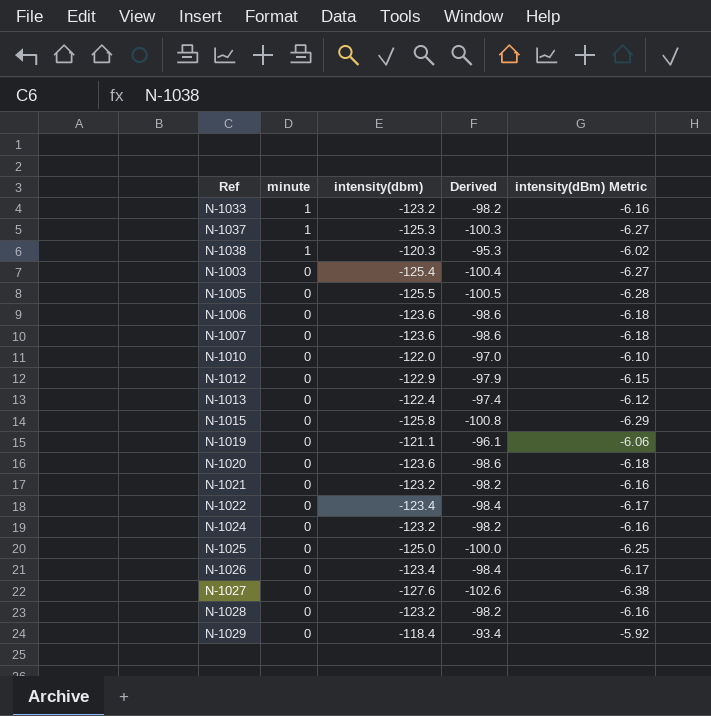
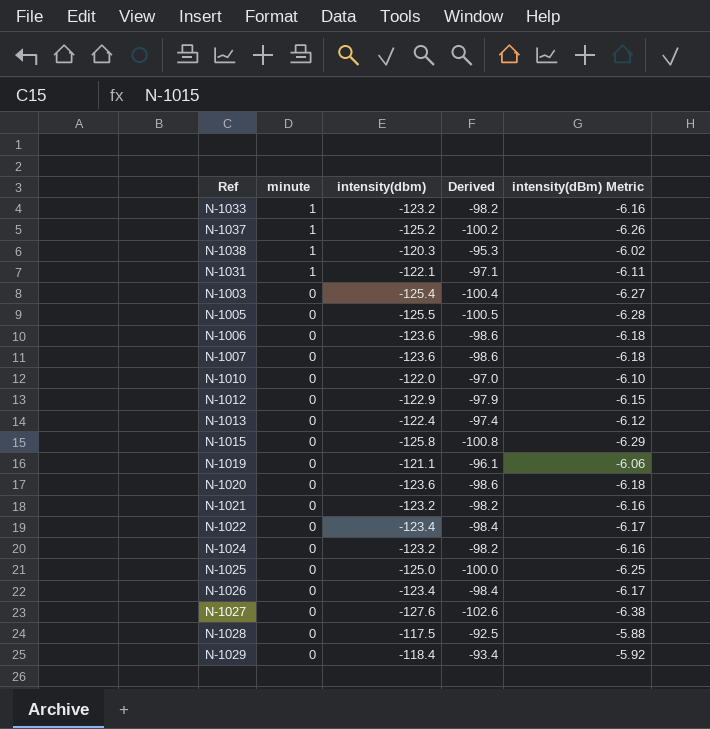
N-1037 | intensity(dbm): -125.3 -> -125.2
N-1037 | Derived: -100.3 -> -100.2
N-1037 | intensity(dBm) Metric: -6.27 -> -6.26
row N-1031: none -> 1 | -122.1 | -97.1 | -6.11
N-1028 | intensity(dbm): -123.2 -> -117.5
N-1028 | Derived: -98.2 -> -92.5
N-1028 | intensity(dBm) Metric: -6.16 -> -5.88

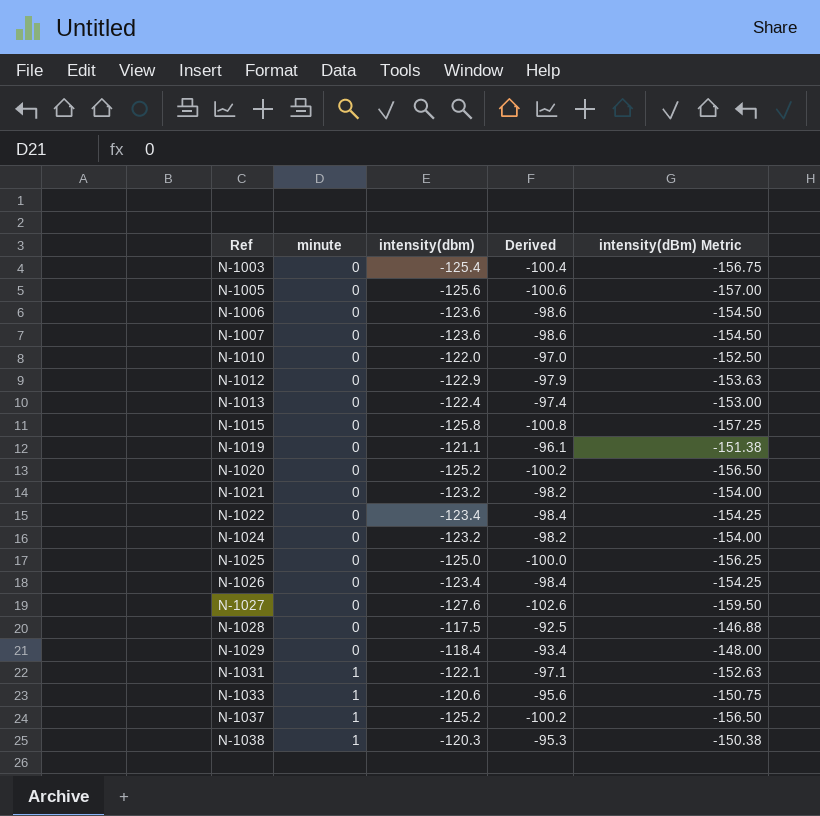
row order: minute descending -> Ref ascending
column intensity(dBm) Metric | formula: [intensity(dbm)] * 0.05 -> [intensity(dbm)] * 1.25
N-1005 | intensity(dbm): -125.5 -> -125.6
N-1005 | Derived: -100.5 -> -100.6
N-1020 | intensity(dbm): -123.6 -> -125.2
N-1020 | Derived: -98.6 -> -100.2
N-1033 | intensity(dbm): -123.2 -> -120.6
N-1033 | Derived: -98.2 -> -95.6

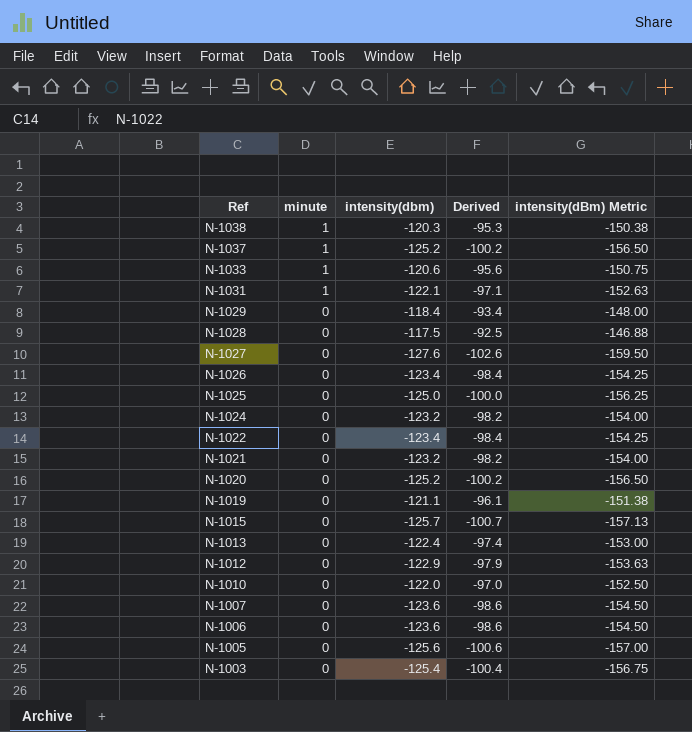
row order: Ref ascending -> Ref descending
N-1015 | intensity(dbm): -125.8 -> -125.7
N-1015 | Derived: -100.8 -> -100.7
N-1015 | intensity(dBm) Metric: -157.25 -> -157.13

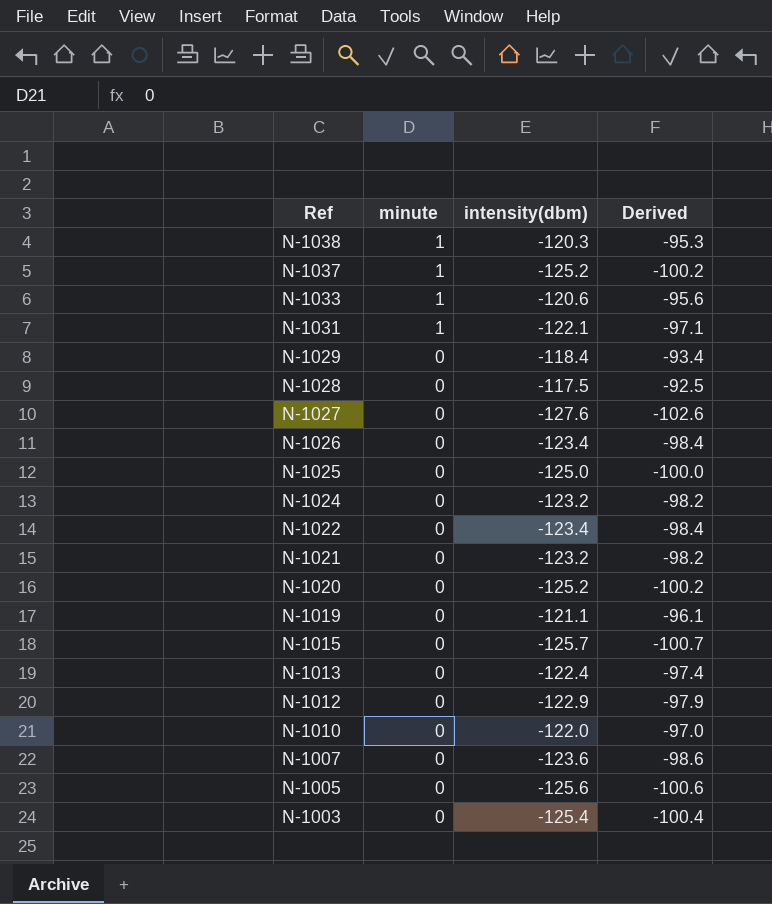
column intensity(dBm) Metric | formula: [intensity(dbm)] * 1.25 -> none
row N-1006: 0 | -123.6 | -98.6 | -154.50 -> none

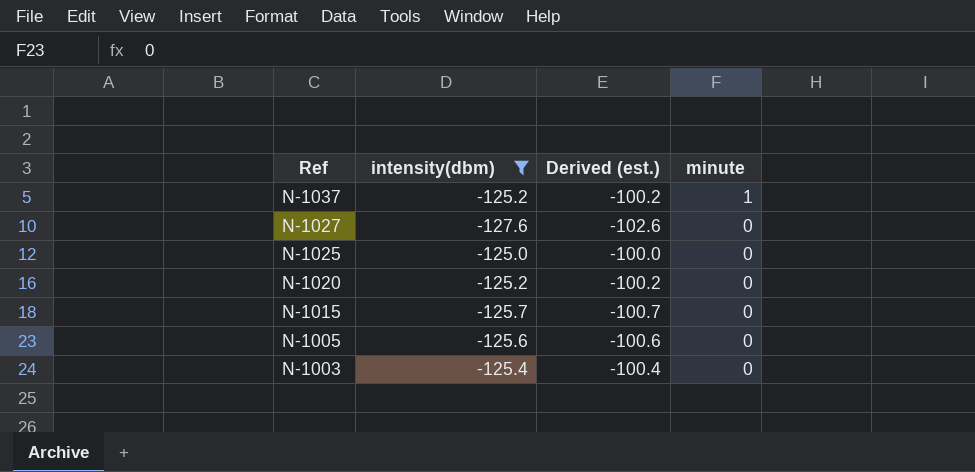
filter: none -> intensity(dbm) <= -125.0
column name: Derived -> Derived (est.)
column minute | position: 2 -> 4

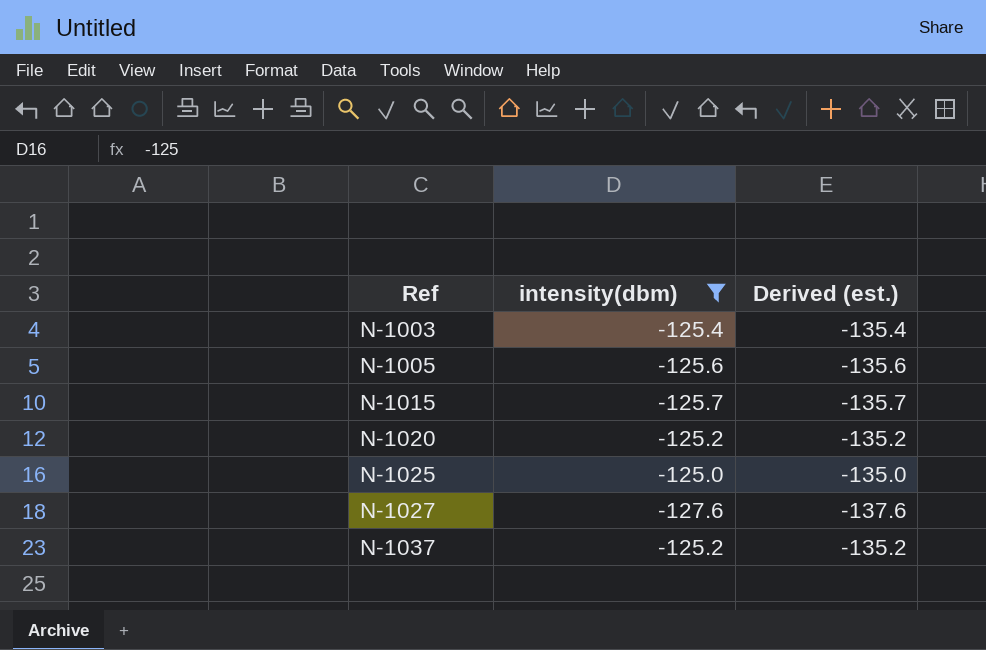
row order: Ref descending -> Ref ascending
column minute | position: 4 -> none
column Derived (est.) | formula: [intensity(dbm)] + 25 -> [intensity(dbm)] - 10

